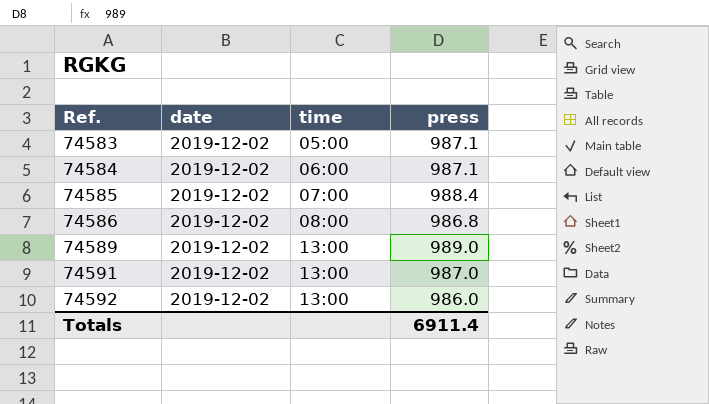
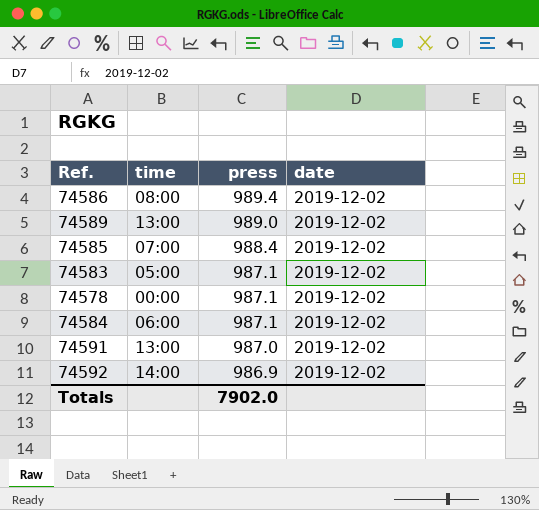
row order: Ref. ascending -> press descending
column date | position: 2 -> 4
74586 | press: 986.8 -> 989.4
row 74578: none -> 00:00 | 987.1 | 2019-12-02
74592 | time: 13:00 -> 14:00
74592 | press: 986.0 -> 986.9
Totals | press: 6911.4 -> 7902.0

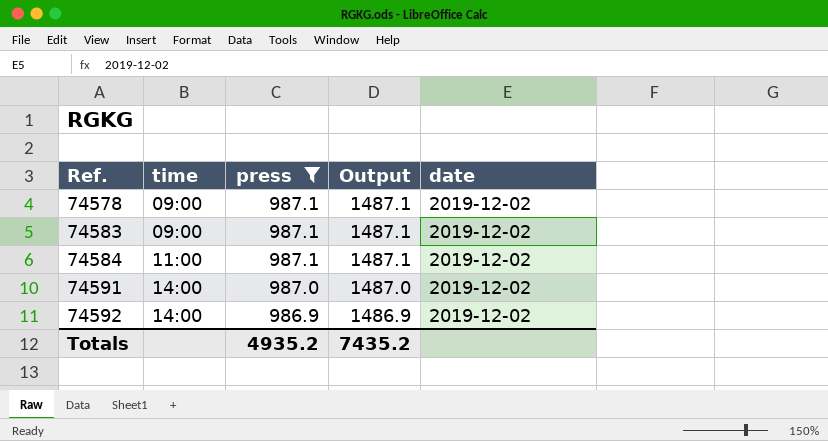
filter: none -> press <= 987.1
row order: press descending -> Ref. ascending
column Output | formula: none -> [press] + 500
74578 | time: 00:00 -> 09:00
74583 | time: 05:00 -> 09:00
74584 | time: 06:00 -> 11:00
74591 | time: 13:00 -> 14:00
Totals | press: 7902.0 -> 4935.2

